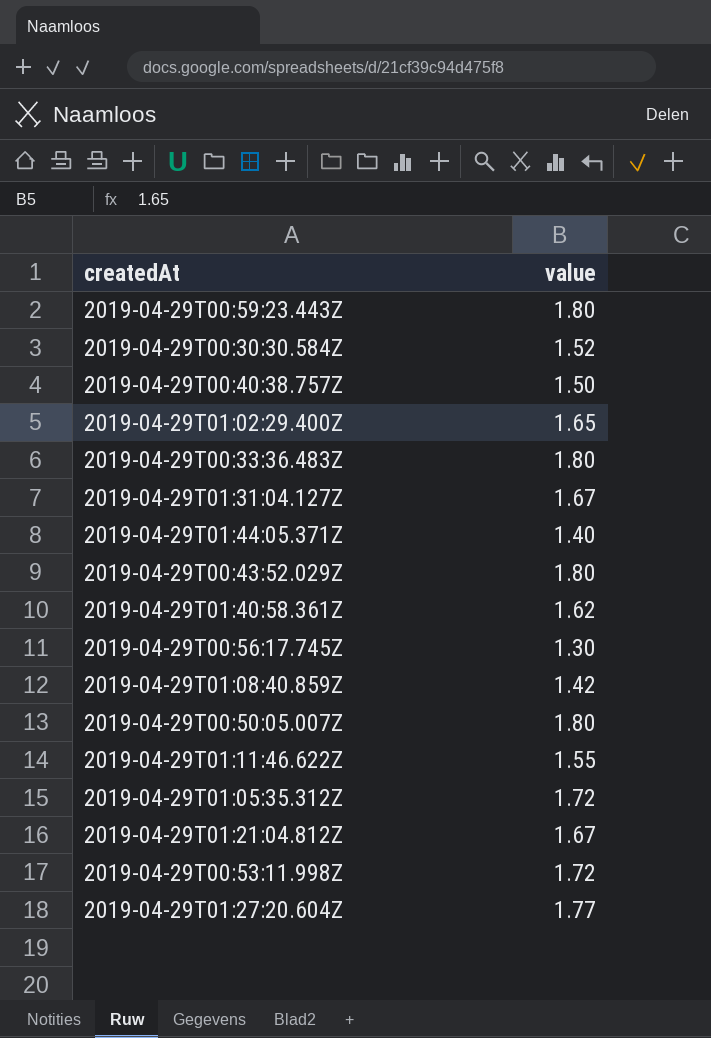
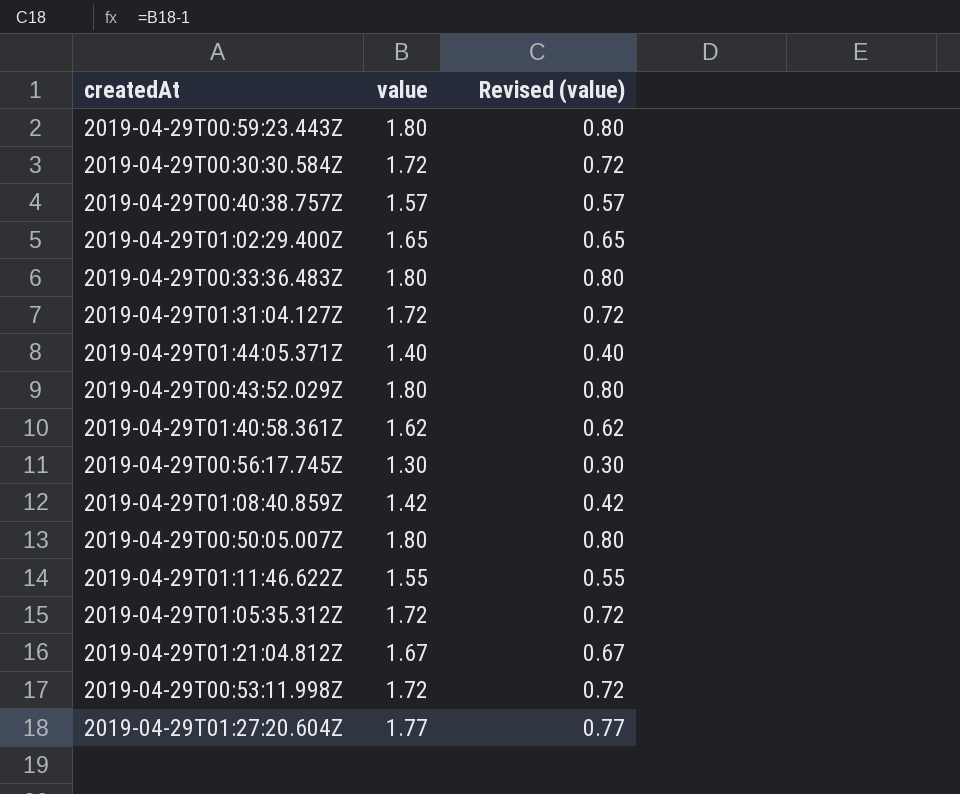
column Revised (value) | formula: none -> [value] - 1
2019-04-29T00:30:30.584Z | value: 1.52 -> 1.72
2019-04-29T00:40:38.757Z | value: 1.50 -> 1.57
2019-04-29T01:31:04.127Z | value: 1.67 -> 1.72

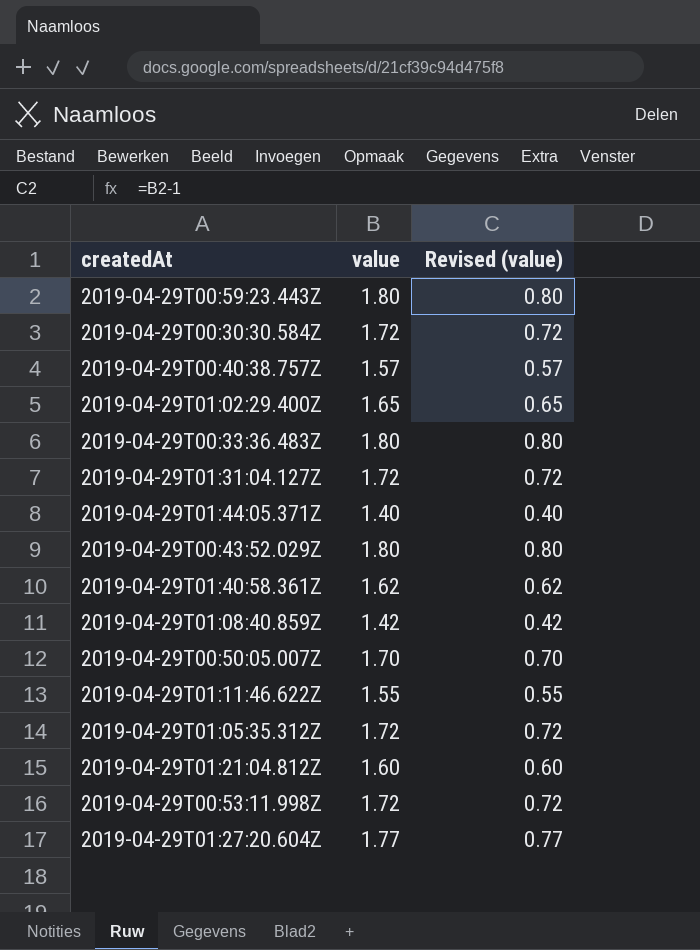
row 2019-04-29T00:56:17.745Z: 1.30 | 0.30 -> none
2019-04-29T00:50:05.007Z | value: 1.80 -> 1.70
2019-04-29T00:50:05.007Z | Revised (value): 0.80 -> 0.70
2019-04-29T01:21:04.812Z | value: 1.67 -> 1.60
2019-04-29T01:21:04.812Z | Revised (value): 0.67 -> 0.60

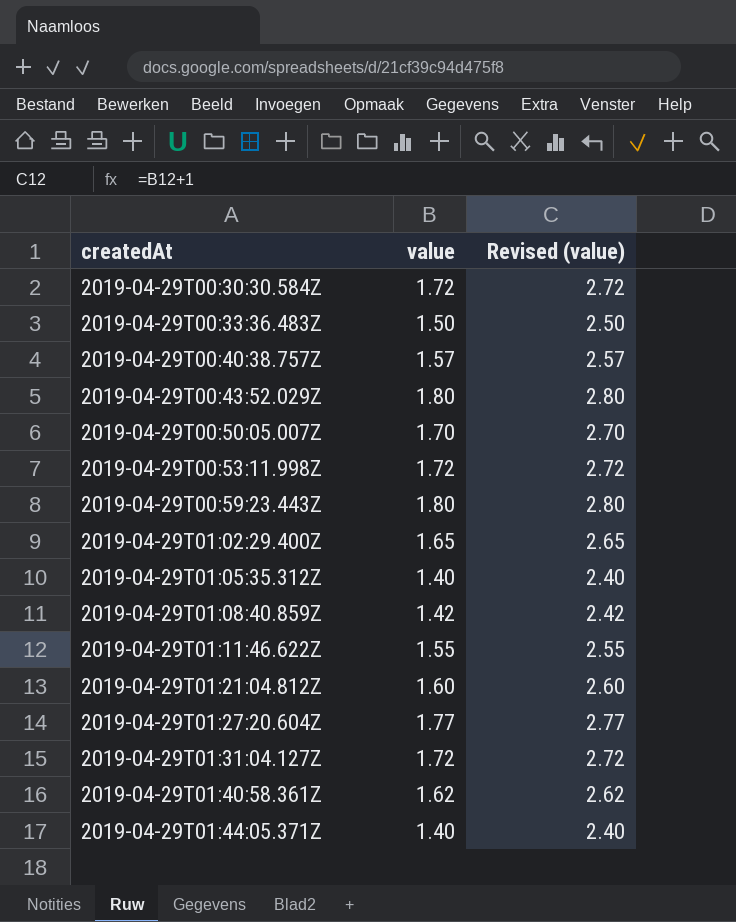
row order: none -> createdAt ascending
column Revised (value) | formula: [value] - 1 -> [value] + 1
2019-04-29T00:33:36.483Z | value: 1.80 -> 1.50
2019-04-29T01:05:35.312Z | value: 1.72 -> 1.40

